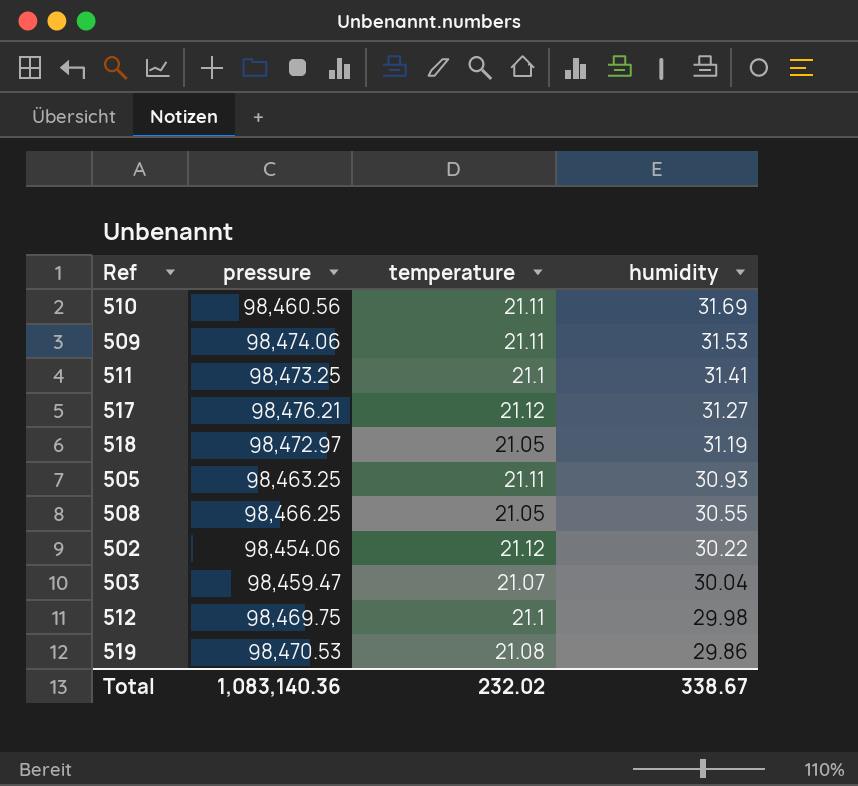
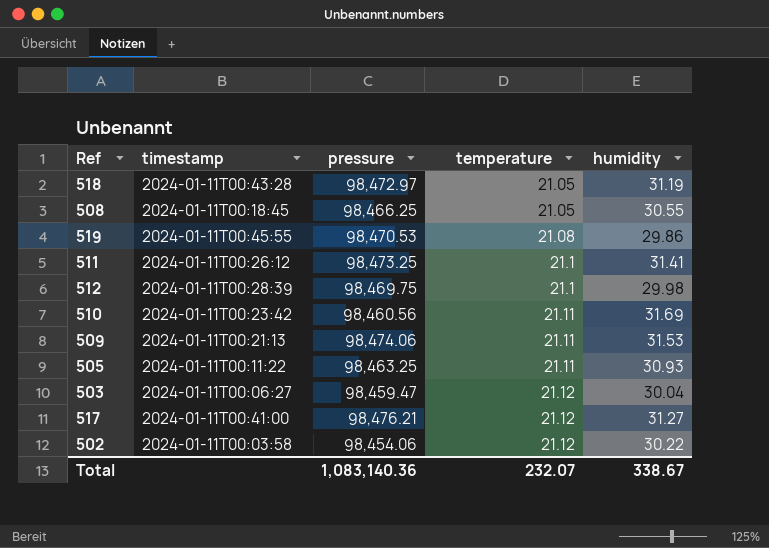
row order: humidity descending -> temperature ascending
column timestamp | position: none -> 2
503 | temperature: 21.07 -> 21.12
Total | temperature: 232.02 -> 232.07

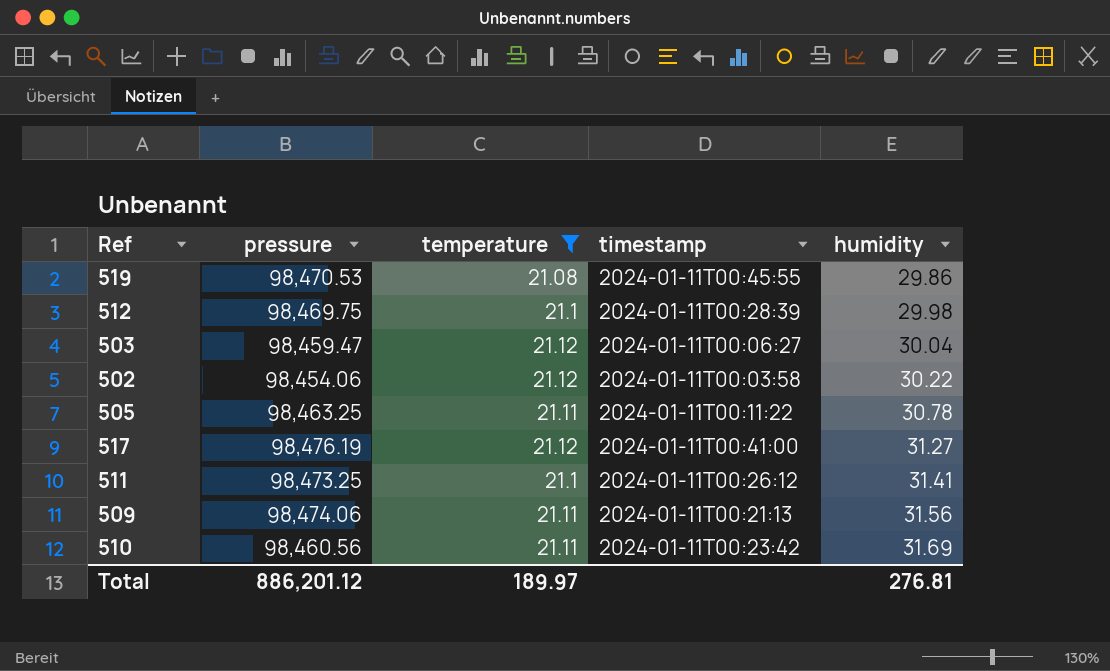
filter: none -> temperature != 21.05
row order: temperature ascending -> humidity ascending
column timestamp | position: 2 -> 4
505 | humidity: 30.93 -> 30.78
517 | pressure: 98,476.21 -> 98,476.19
509 | humidity: 31.53 -> 31.56
Total | pressure: 1,083,140.36 -> 886,201.12
Total | temperature: 232.07 -> 189.97
Total | humidity: 338.67 -> 276.81

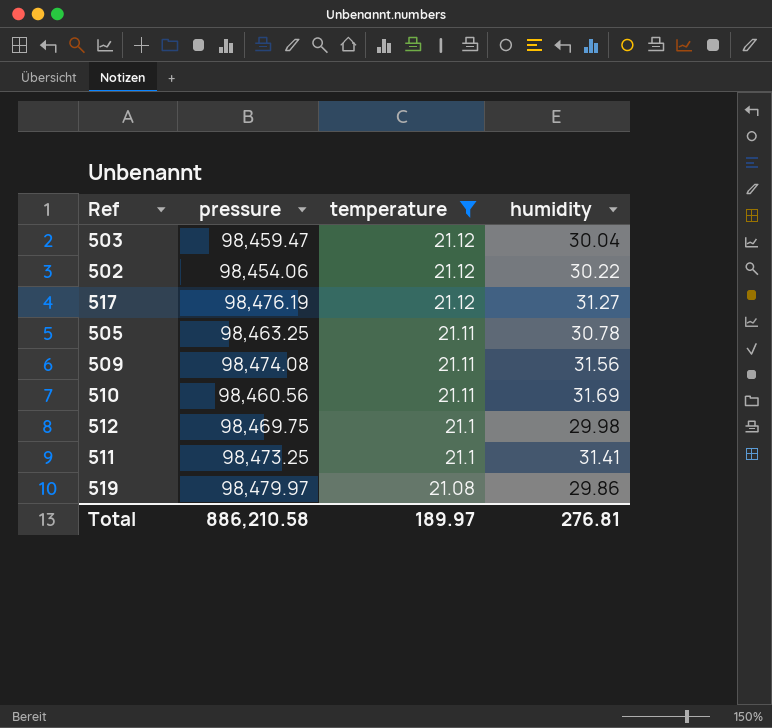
row order: humidity ascending -> temperature descending
column timestamp | position: 4 -> none
509 | pressure: 98,474.06 -> 98,474.08
519 | pressure: 98,470.53 -> 98,479.97
Total | pressure: 886,201.12 -> 886,210.58

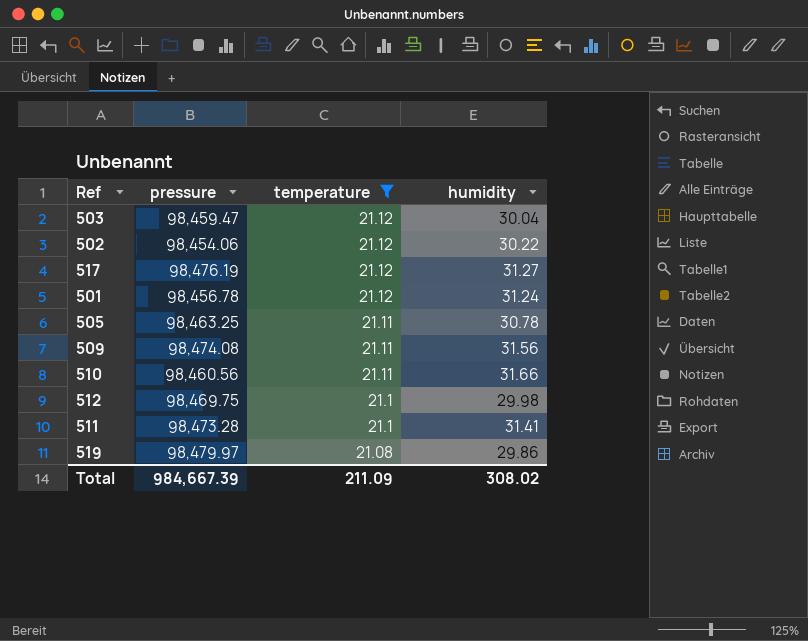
row 501: none -> 98,456.78 | 21.12 | 31.24
510 | humidity: 31.69 -> 31.66
511 | pressure: 98,473.25 -> 98,473.28
Total | pressure: 886,210.58 -> 984,667.39
Total | temperature: 189.97 -> 211.09
Total | humidity: 276.81 -> 308.02

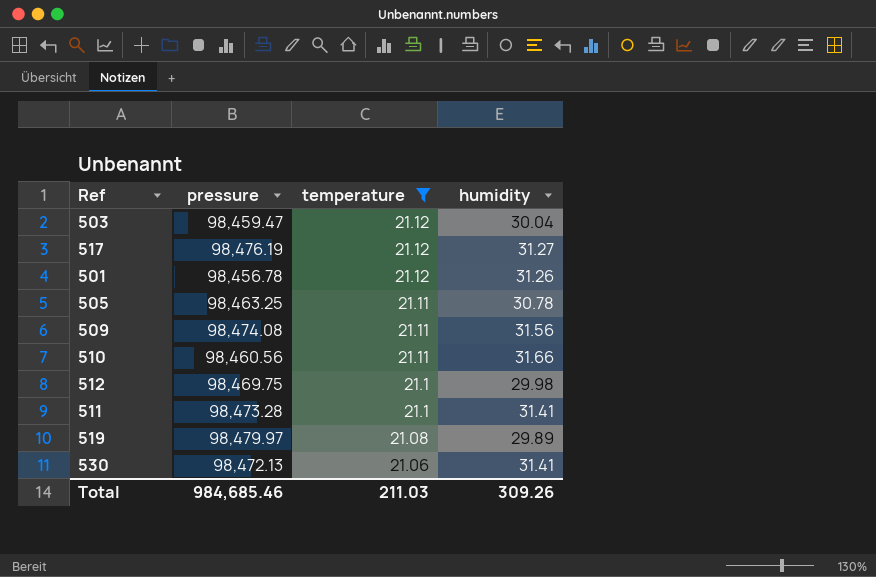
row 502: 98,454.06 | 21.12 | 30.22 -> none
501 | humidity: 31.24 -> 31.26
519 | humidity: 29.86 -> 29.89
row 530: none -> 98,472.13 | 21.06 | 31.41
Total | pressure: 984,667.39 -> 984,685.46
Total | temperature: 211.09 -> 211.03
Total | humidity: 308.02 -> 309.26

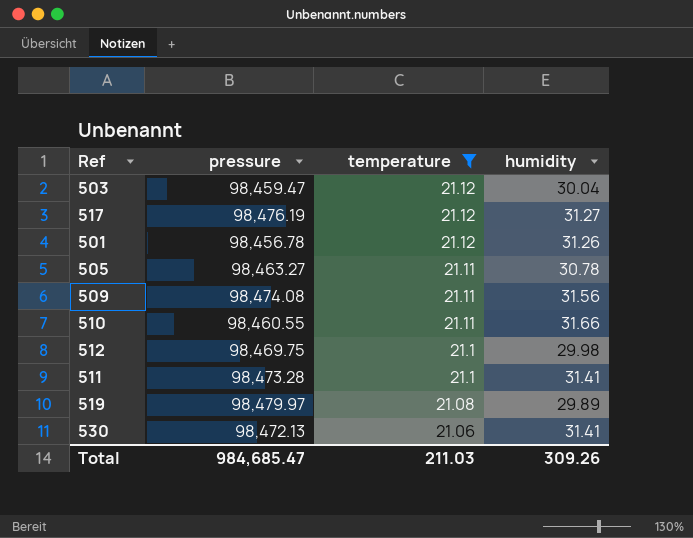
505 | pressure: 98,463.25 -> 98,463.27
510 | pressure: 98,460.56 -> 98,460.55
Total | pressure: 984,685.46 -> 984,685.47

